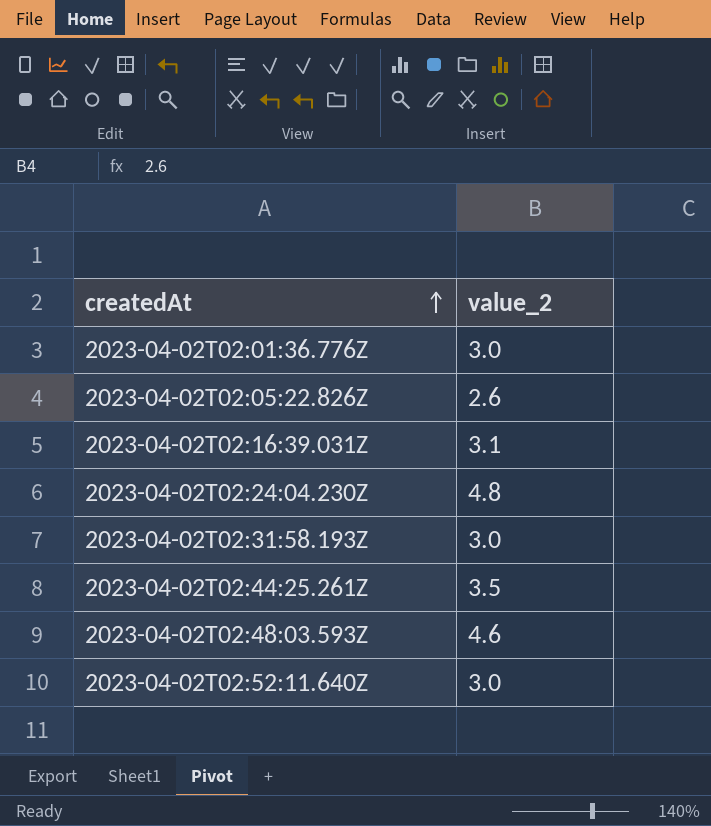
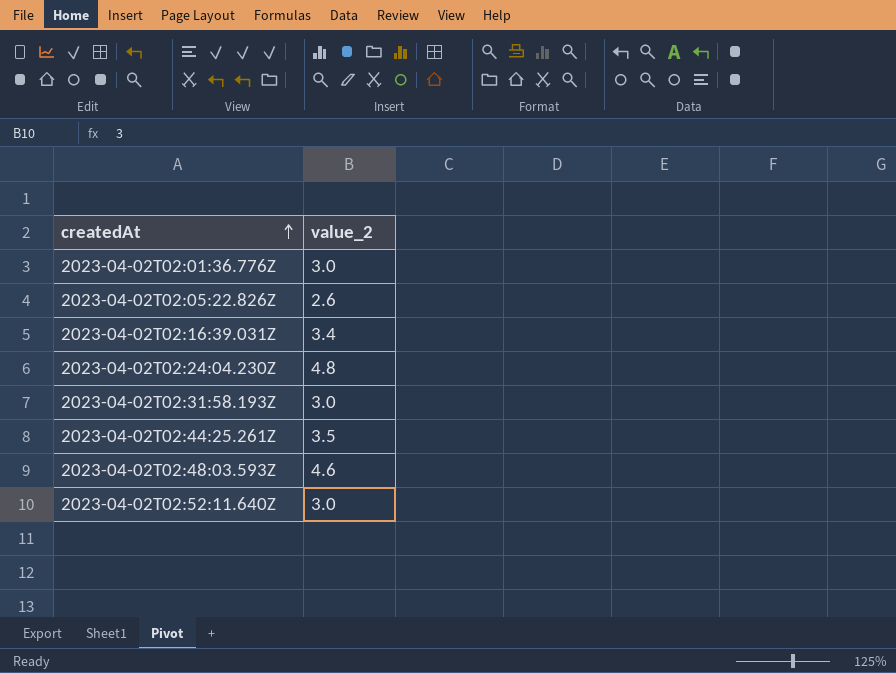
2023-04-02T02:16:39.031Z | value_2: 3.1 -> 3.4

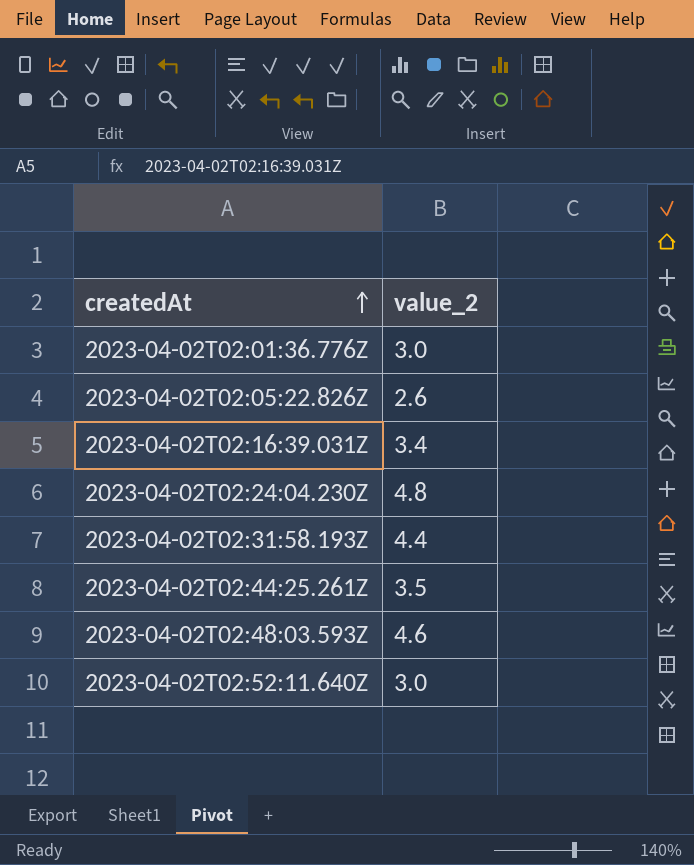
2023-04-02T02:31:58.193Z | value_2: 3.0 -> 4.4

